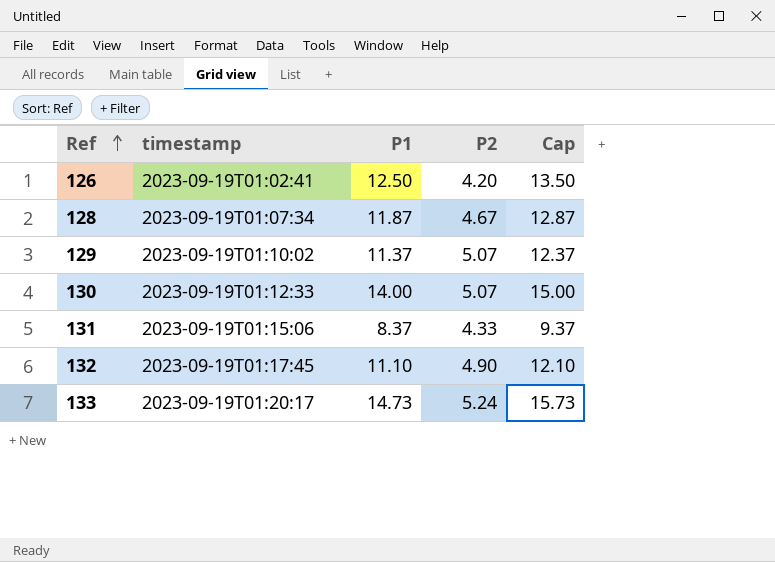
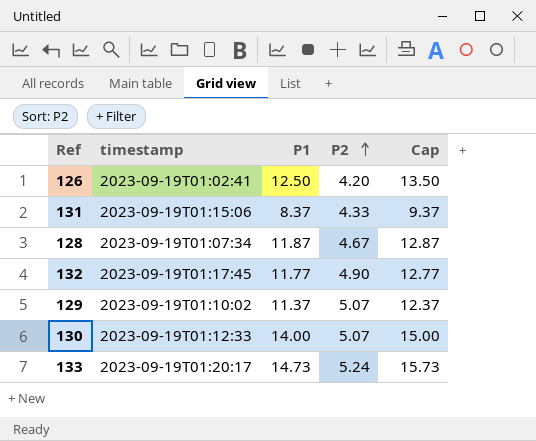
row order: Ref ascending -> P2 ascending
132 | P1: 11.10 -> 11.77
132 | Cap: 12.10 -> 12.77

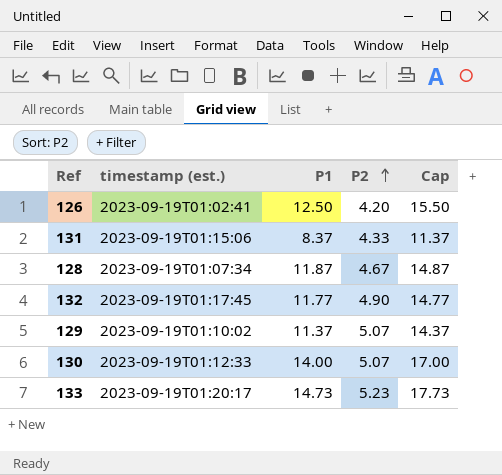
column name: timestamp -> timestamp (est.)
column Cap | formula: [P1] + 1 -> [P1] + 3
133 | P2: 5.24 -> 5.23

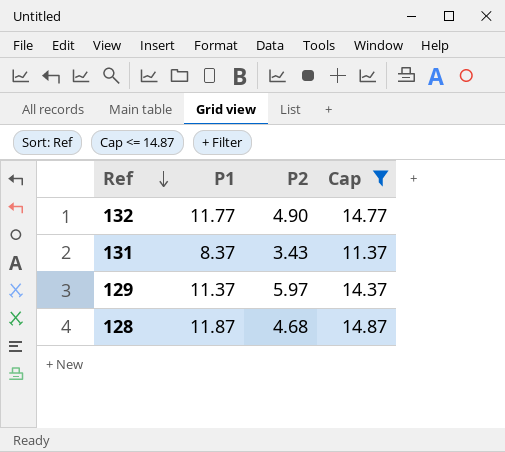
filter: none -> Cap <= 14.87
row order: P2 ascending -> Ref descending
column timestamp (est.) | position: 2 -> none
131 | P2: 4.33 -> 3.43
129 | P2: 5.07 -> 5.97
128 | P2: 4.67 -> 4.68

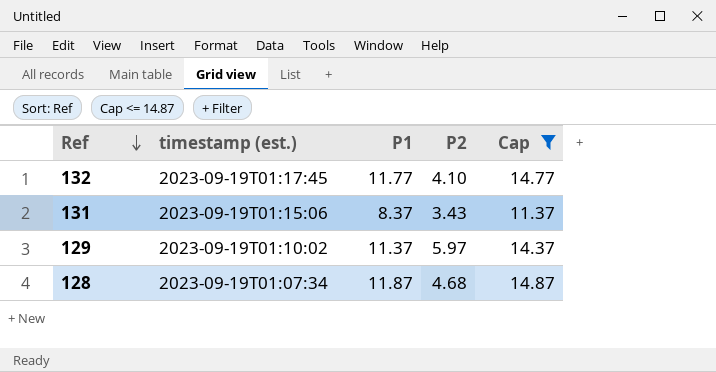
column timestamp (est.) | position: none -> 2
132 | P2: 4.90 -> 4.10

